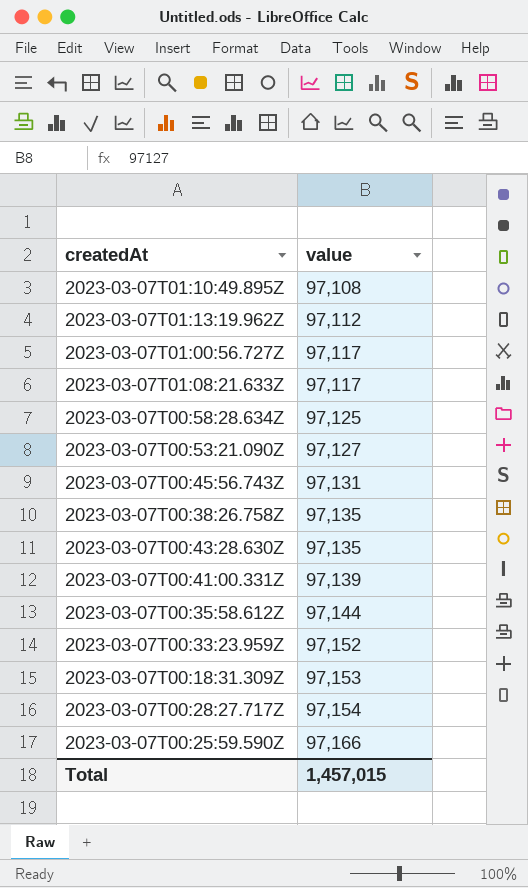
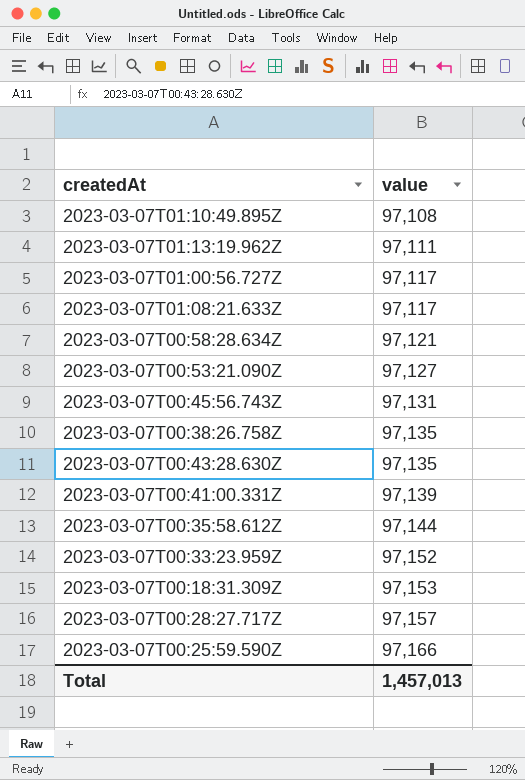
2023-03-07T01:13:19.962Z | value: 97,112 -> 97,111
2023-03-07T00:58:28.634Z | value: 97,125 -> 97,121
2023-03-07T00:28:27.717Z | value: 97,154 -> 97,157
Total | value: 1,457,015 -> 1,457,013

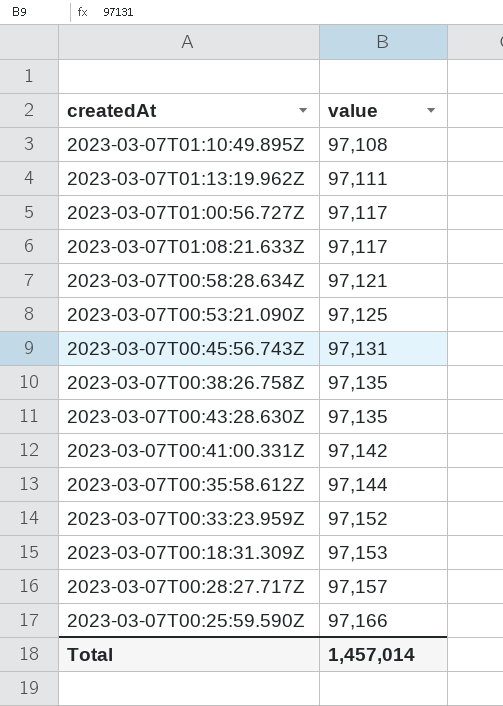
2023-03-07T00:53:21.090Z | value: 97,127 -> 97,125
2023-03-07T00:41:00.331Z | value: 97,139 -> 97,142
Total | value: 1,457,013 -> 1,457,014

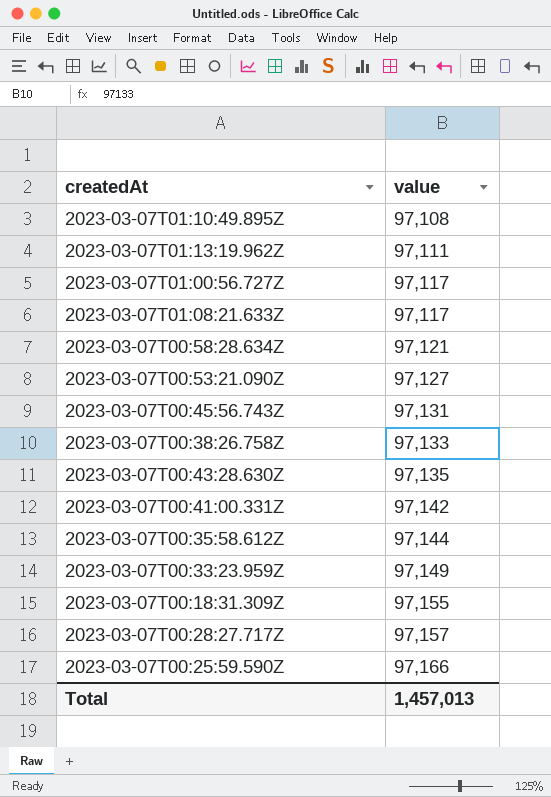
2023-03-07T00:53:21.090Z | value: 97,125 -> 97,127
2023-03-07T00:38:26.758Z | value: 97,135 -> 97,133
2023-03-07T00:33:23.959Z | value: 97,152 -> 97,149
2023-03-07T00:18:31.309Z | value: 97,153 -> 97,155
Total | value: 1,457,014 -> 1,457,013

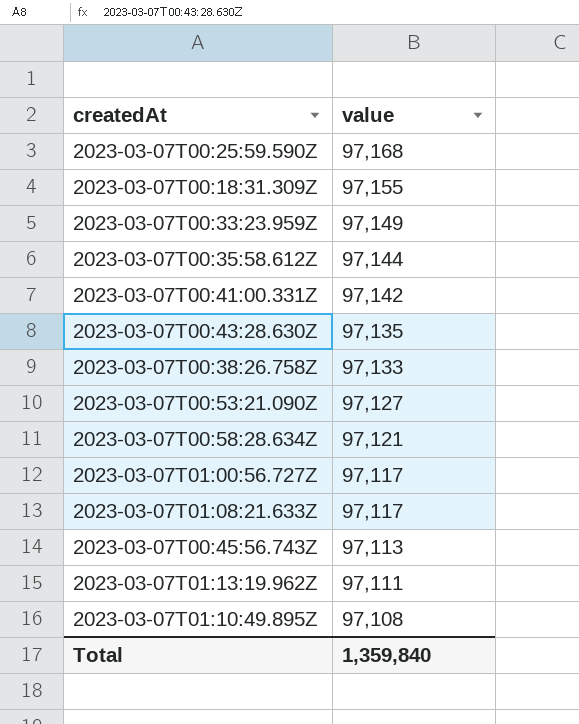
row order: value ascending -> value descending
row 2023-03-07T00:28:27.717Z: 97,157 -> none
2023-03-07T00:25:59.590Z | value: 97,166 -> 97,168
2023-03-07T00:45:56.743Z | value: 97,131 -> 97,113
Total | value: 1,457,013 -> 1,359,840

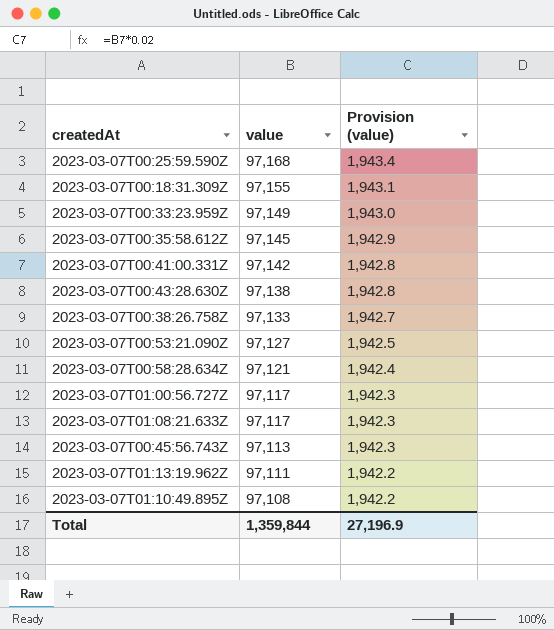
column Provision (value) | formula: none -> [value] * 0.02
2023-03-07T00:35:58.612Z | value: 97,144 -> 97,145
2023-03-07T00:43:28.630Z | value: 97,135 -> 97,138
Total | value: 1,359,840 -> 1,359,844

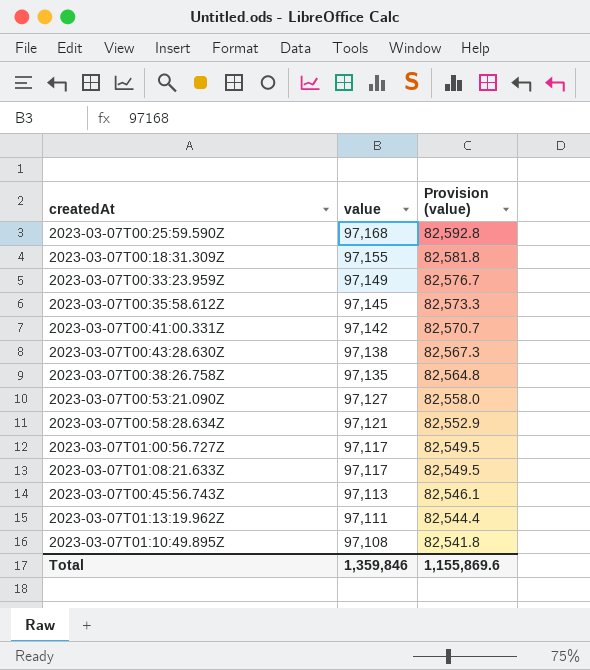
column Provision (value) | formula: [value] * 0.02 -> [value] * 0.85
2023-03-07T00:38:26.758Z | value: 97,133 -> 97,135
Total | value: 1,359,844 -> 1,359,846
Total | Provision (value): 27,196.9 -> 1,155,869.6

